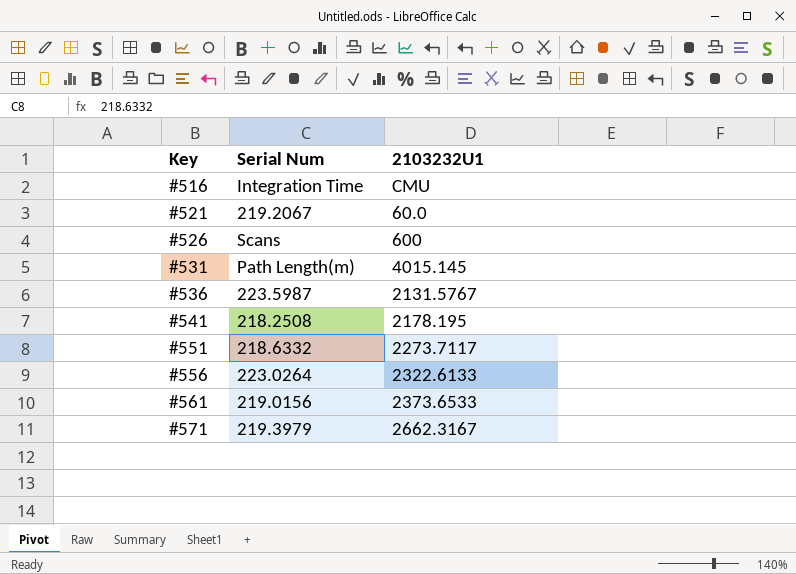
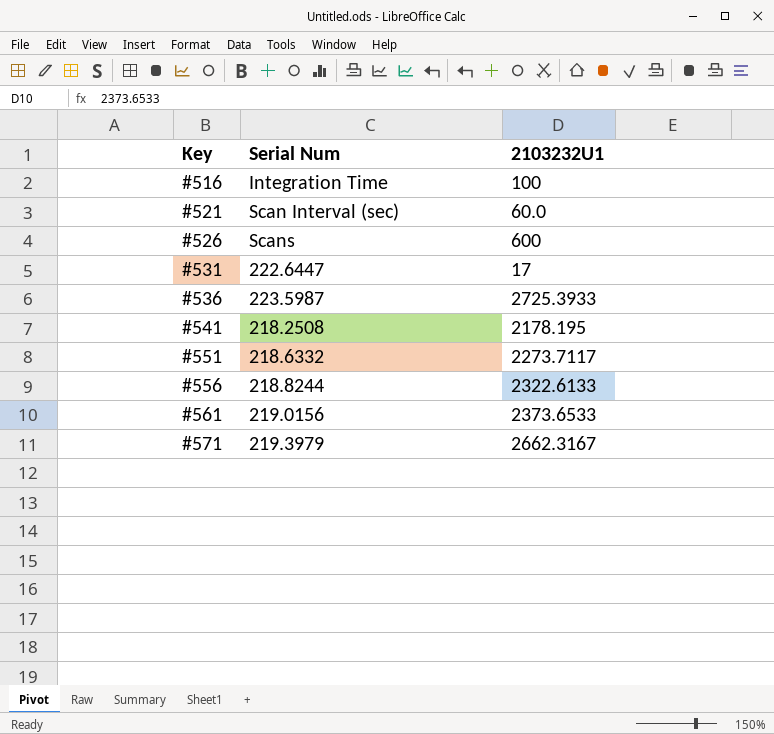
#516 | 2103232U1: CMU -> 100
#521 | Serial Num: 219.2067 -> Scan Interval (sec)
#531 | Serial Num: Path Length(m) -> 222.6447
#531 | 2103232U1: 4015.145 -> 17
#536 | 2103232U1: 2131.5767 -> 2725.3933
#556 | Serial Num: 223.0264 -> 218.8244

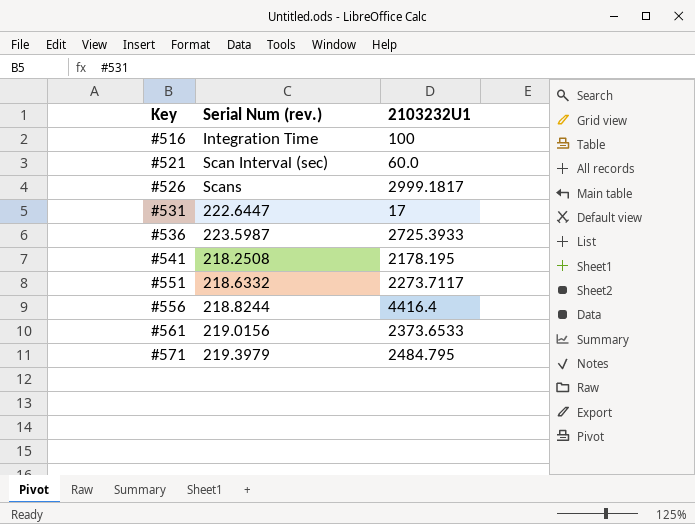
column name: Serial Num -> Serial Num (rev.)
#526 | 2103232U1: 600 -> 2999.1817
#556 | 2103232U1: 2322.6133 -> 4416.4
#571 | 2103232U1: 2662.3167 -> 2484.795

